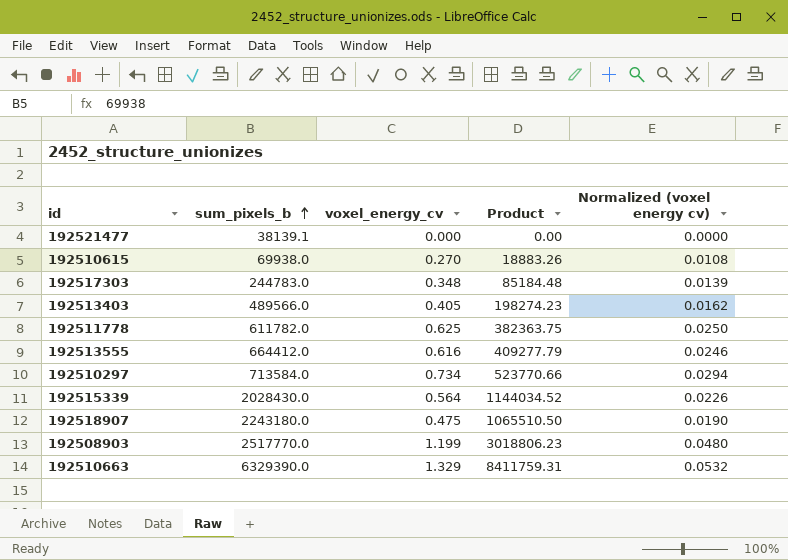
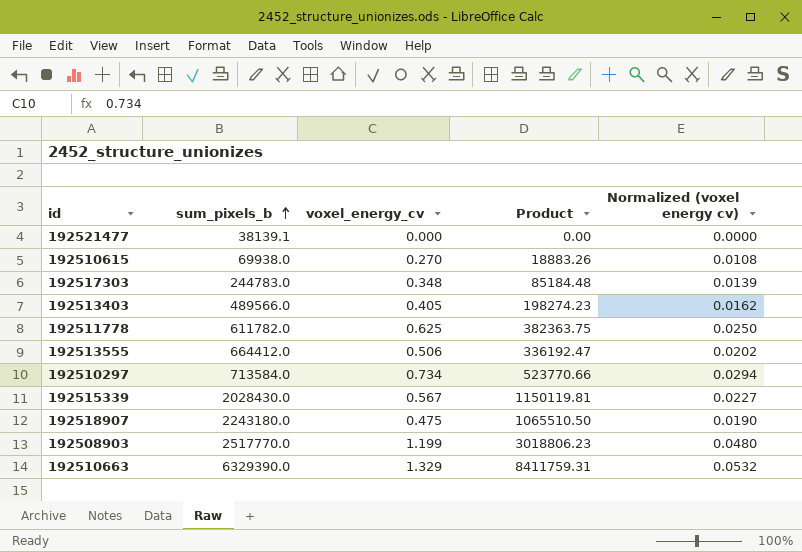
192513555 | voxel_energy_cv: 0.616 -> 0.506
192513555 | Product: 409277.79 -> 336192.47
192513555 | Normalized (voxel energy cv): 0.0246 -> 0.0202
192515339 | voxel_energy_cv: 0.564 -> 0.567
192515339 | Product: 1144034.52 -> 1150119.81
192515339 | Normalized (voxel energy cv): 0.0226 -> 0.0227

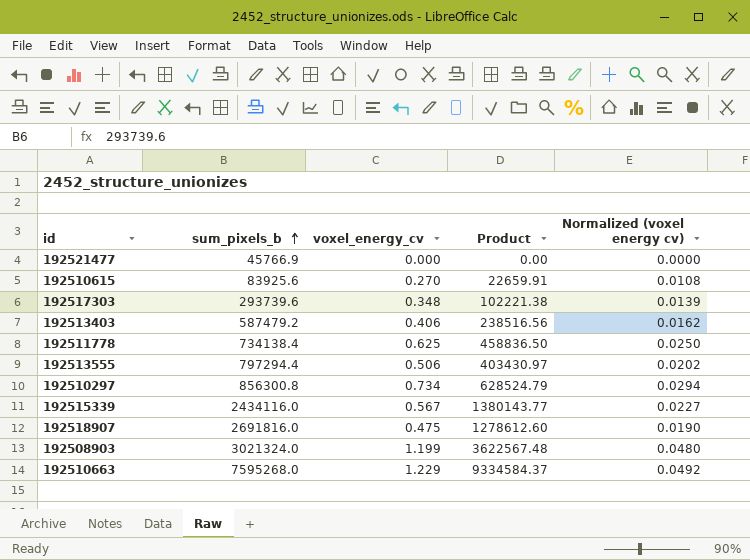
192521477 | sum_pixels_b: 38139.1 -> 45766.9
192510615 | sum_pixels_b: 69938.0 -> 83925.6
192510615 | Product: 18883.26 -> 22659.91
192517303 | sum_pixels_b: 244783.0 -> 293739.6
192517303 | Product: 85184.48 -> 102221.38
192513403 | sum_pixels_b: 489566.0 -> 587479.2
192513403 | voxel_energy_cv: 0.405 -> 0.406
192513403 | Product: 198274.23 -> 238516.56
192511778 | sum_pixels_b: 611782.0 -> 734138.4
192511778 | Product: 382363.75 -> 458836.50
192513555 | sum_pixels_b: 664412.0 -> 797294.4
192513555 | Product: 336192.47 -> 403430.97
192510297 | sum_pixels_b: 713584.0 -> 856300.8
192510297 | Product: 523770.66 -> 628524.79
192515339 | sum_pixels_b: 2028430.0 -> 2434116.0
192515339 | Product: 1150119.81 -> 1380143.77
192518907 | sum_pixels_b: 2243180.0 -> 2691816.0
192518907 | Product: 1065510.50 -> 1278612.60
192508903 | sum_pixels_b: 2517770.0 -> 3021324.0
192508903 | Product: 3018806.23 -> 3622567.48
192510663 | sum_pixels_b: 6329390.0 -> 7595268.0
192510663 | voxel_energy_cv: 1.329 -> 1.229
192510663 | Product: 8411759.31 -> 9334584.37
192510663 | Normalized (voxel energy cv): 0.0532 -> 0.0492

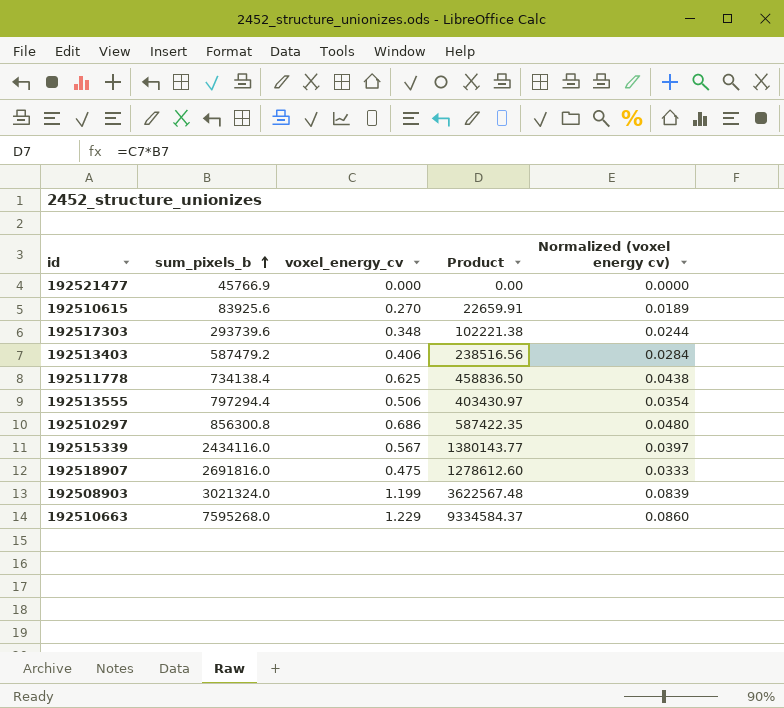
column Normalized (voxel energy cv) | formula: [voxel_energy_cv] * 0.04 -> [voxel_energy_cv] * 0.07
192510297 | voxel_energy_cv: 0.734 -> 0.686
192510297 | Product: 628524.79 -> 587422.35

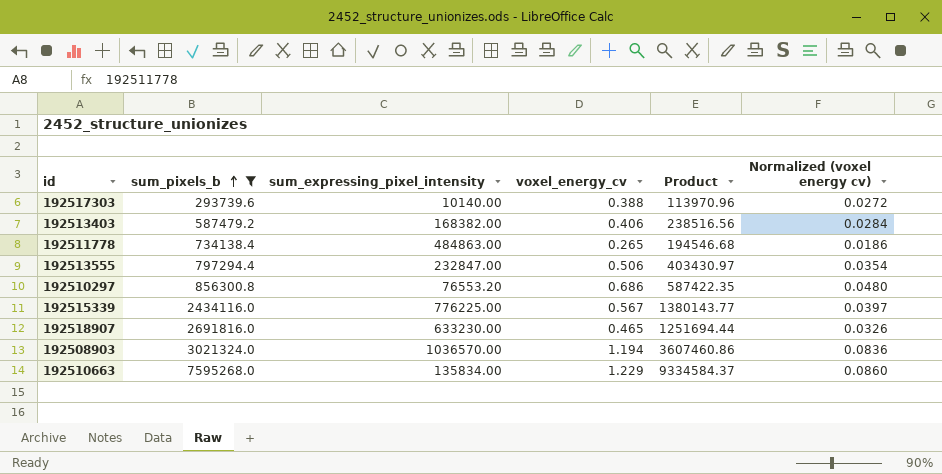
filter: none -> sum_pixels_b >= 293739.6
column sum_expressing_pixel_intensity | position: none -> 3
192517303 | voxel_energy_cv: 0.348 -> 0.388
192517303 | Product: 102221.38 -> 113970.96
192517303 | Normalized (voxel energy cv): 0.0244 -> 0.0272
192511778 | voxel_energy_cv: 0.625 -> 0.265
192511778 | Product: 458836.50 -> 194546.68
192511778 | Normalized (voxel energy cv): 0.0438 -> 0.0186
192518907 | voxel_energy_cv: 0.475 -> 0.465
192518907 | Product: 1278612.60 -> 1251694.44
192518907 | Normalized (voxel energy cv): 0.0333 -> 0.0326
192508903 | voxel_energy_cv: 1.199 -> 1.194
192508903 | Product: 3622567.48 -> 3607460.86
192508903 | Normalized (voxel energy cv): 0.0839 -> 0.0836

